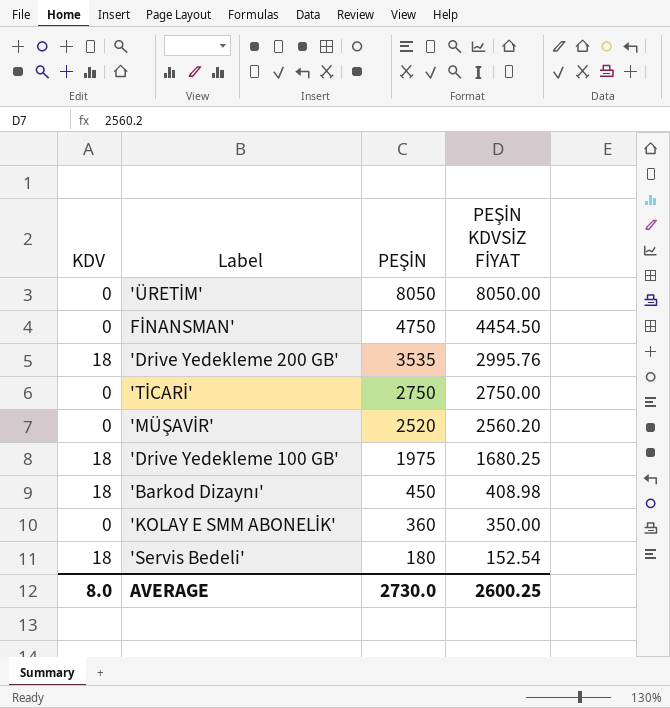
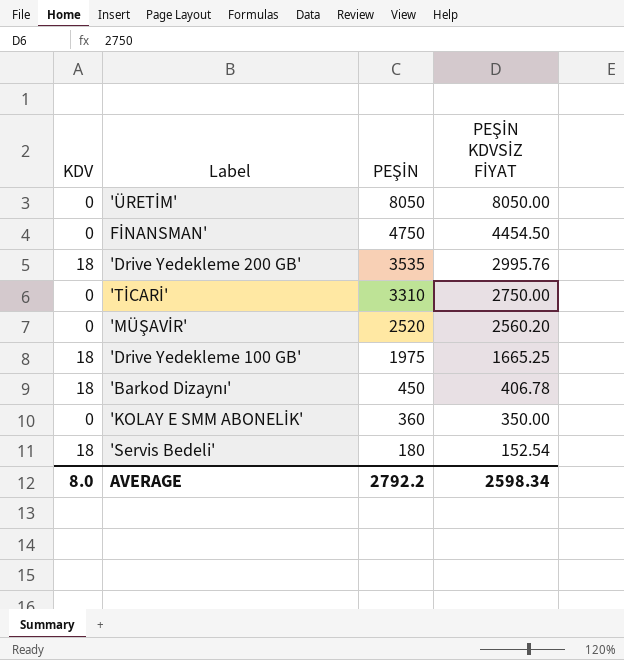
'TİCARİ' | PEŞİN: 2750 -> 3310
'Drive Yedekleme 100 GB' | PEŞİN KDVSİZ FİYAT: 1680.25 -> 1665.25
'Barkod Dizaynı' | PEŞİN KDVSİZ FİYAT: 408.98 -> 406.78
AVERAGE | PEŞİN: 2730.0 -> 2792.2
AVERAGE | PEŞİN KDVSİZ FİYAT: 2600.25 -> 2598.34

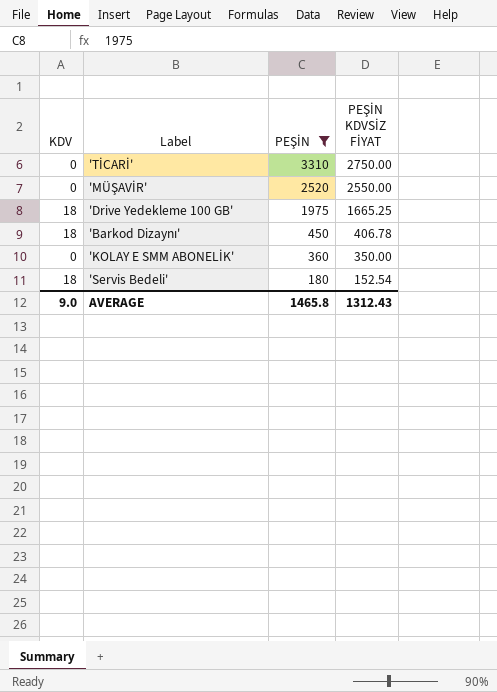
filter: none -> PEŞİN <= 3310
'MÜŞAVİR' | PEŞİN KDVSİZ FİYAT: 2560.20 -> 2550.00
AVERAGE | KDV: 8.0 -> 9.0
AVERAGE | PEŞİN: 2792.2 -> 1465.8
AVERAGE | PEŞİN KDVSİZ FİYAT: 2598.34 -> 1312.43

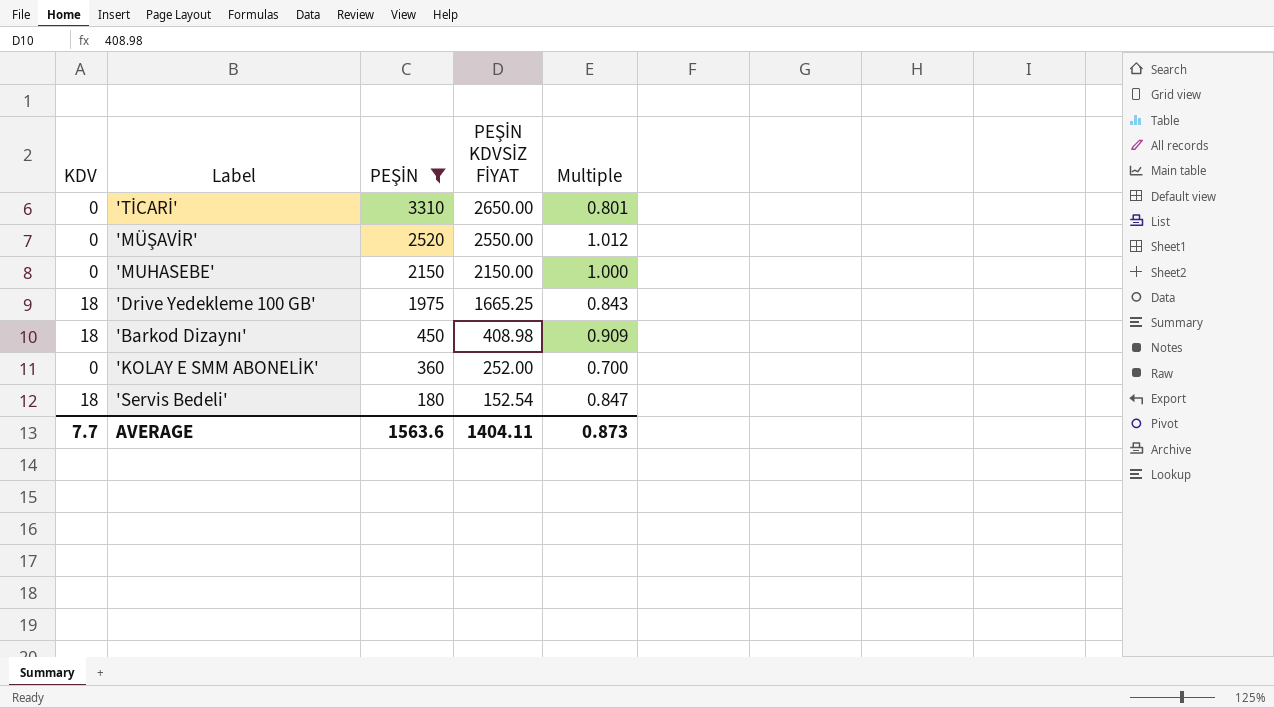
column Multiple | formula: none -> [PEŞİN KDVSİZ FİYAT] / [PEŞİN]
'TİCARİ' | PEŞİN KDVSİZ FİYAT: 2750.00 -> 2650.00
row 'MUHASEBE': none -> 0 | 2150 | 2150.00 | 1.000
'Barkod Dizaynı' | PEŞİN KDVSİZ FİYAT: 406.78 -> 408.98
'KOLAY E SMM ABONELİK' | PEŞİN KDVSİZ FİYAT: 350.00 -> 252.00
AVERAGE | KDV: 9.0 -> 7.7
AVERAGE | PEŞİN: 1465.8 -> 1563.6
AVERAGE | PEŞİN KDVSİZ FİYAT: 1312.43 -> 1404.11

